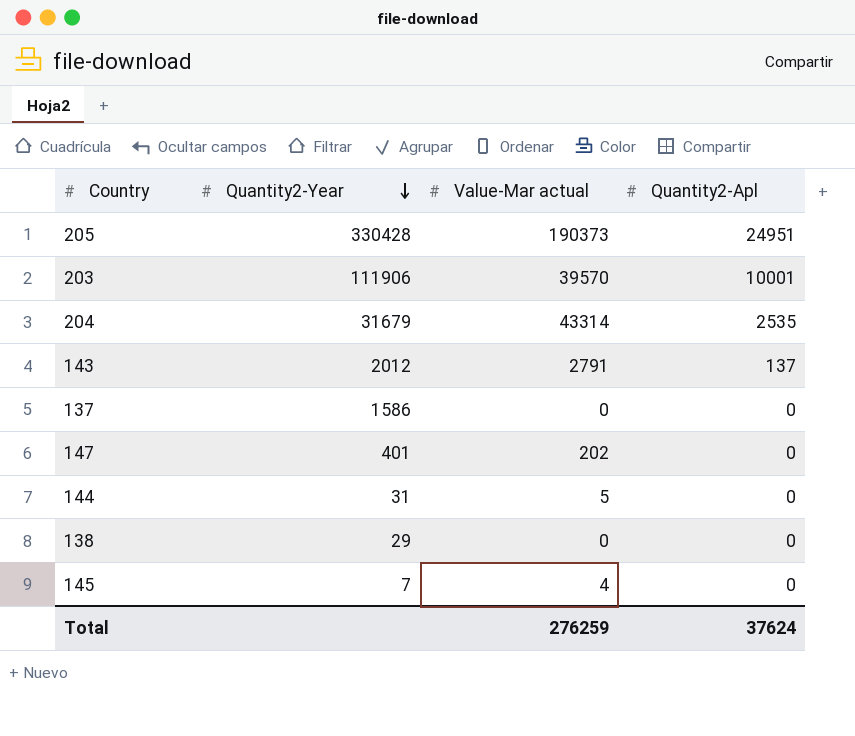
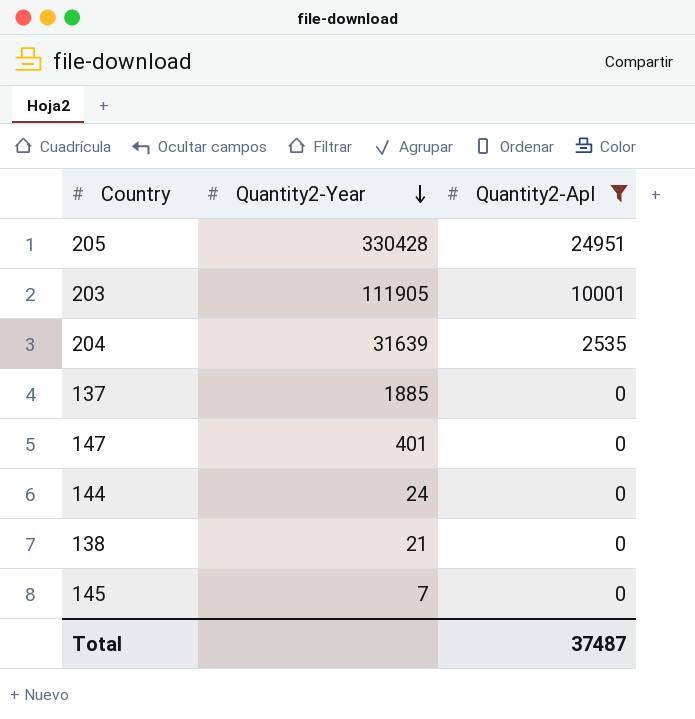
filter: none -> Quantity2-Apl != 137
column Value-Mar actual | position: 3 -> none
203 | Quantity2-Year: 111906 -> 111905
204 | Quantity2-Year: 31679 -> 31639
137 | Quantity2-Year: 1586 -> 1885
144 | Quantity2-Year: 31 -> 24
138 | Quantity2-Year: 29 -> 21
Total | Quantity2-Apl: 37624 -> 37487

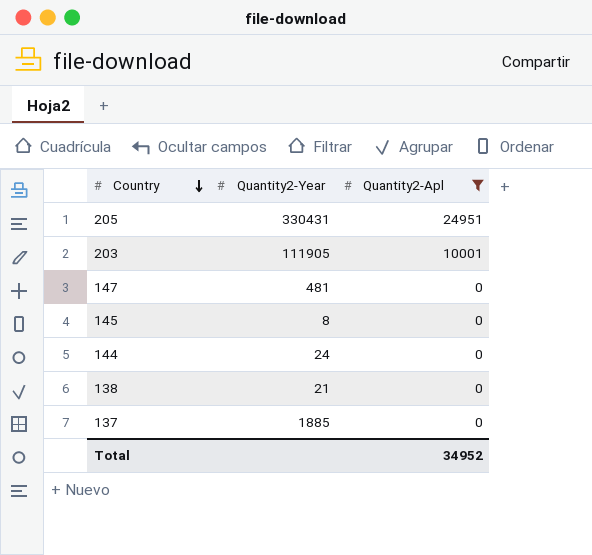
row order: Quantity2-Year descending -> Country descending
row 204: 31639 | 2535 -> none
205 | Quantity2-Year: 330428 -> 330431
147 | Quantity2-Year: 401 -> 481
145 | Quantity2-Year: 7 -> 8
Total | Quantity2-Apl: 37487 -> 34952

